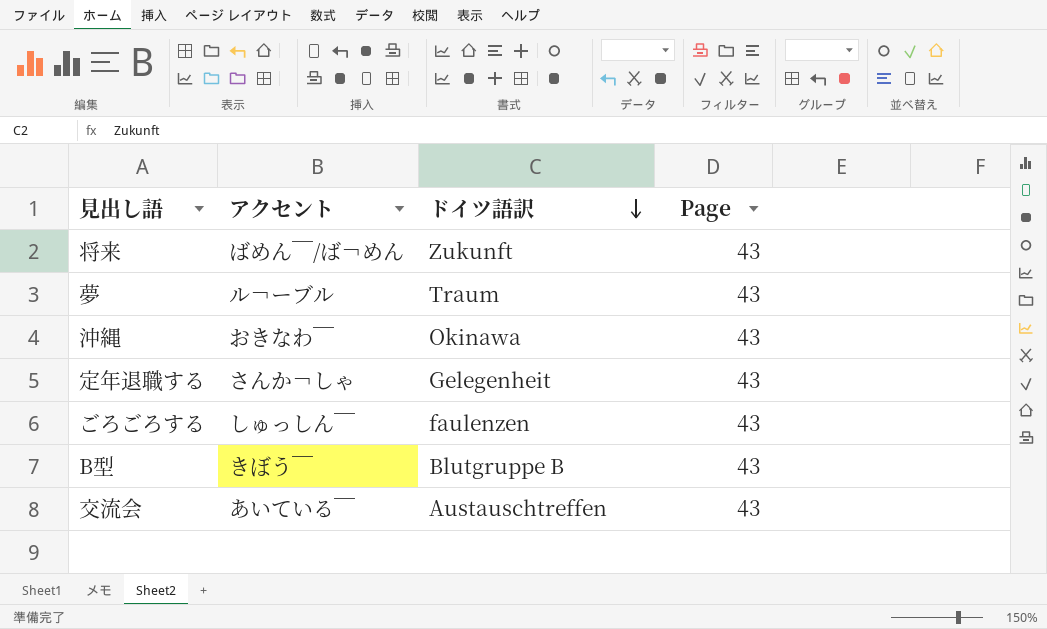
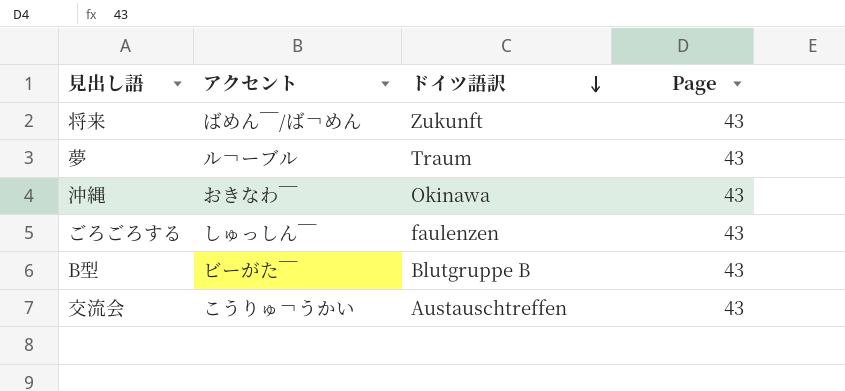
row 定年退職する: さんか￢しゃ | Gelegenheit | 43 -> none
B型 | アクセント: きぼう￣ -> ビーがた￣
交流会 | アクセント: あいている￣ -> こうりゅ￢うかい

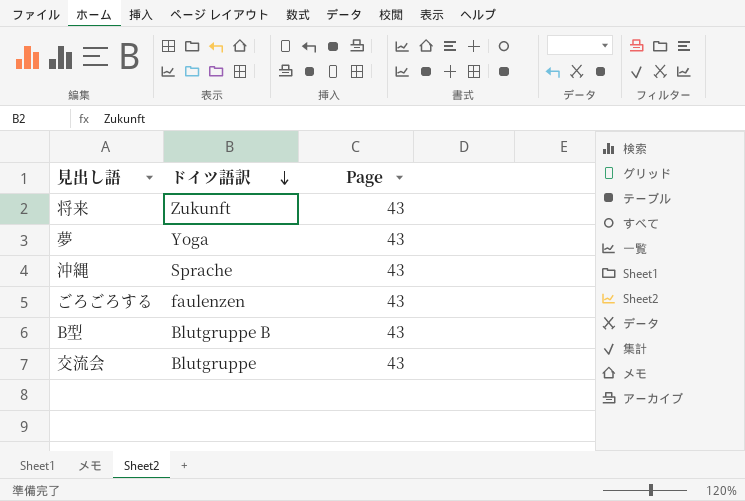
column アクセント | position: 2 -> none
夢 | ドイツ語訳: Traum -> Yoga
沖縄 | ドイツ語訳: Okinawa -> Sprache
交流会 | ドイツ語訳: Austauschtreffen -> Blutgruppe

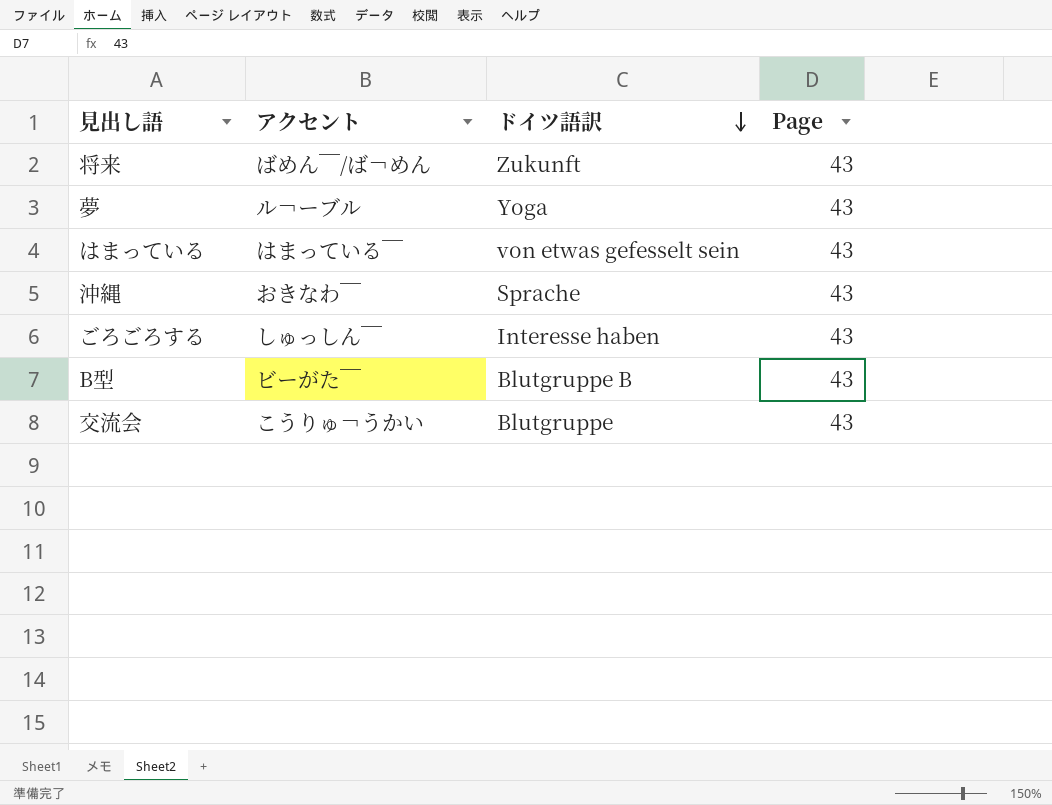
column アクセント | position: none -> 2
row はまっている: none -> はまっている￣ | von etwas gefesselt sein | 43
ごろごろする | ドイツ語訳: faulenzen -> Interesse haben

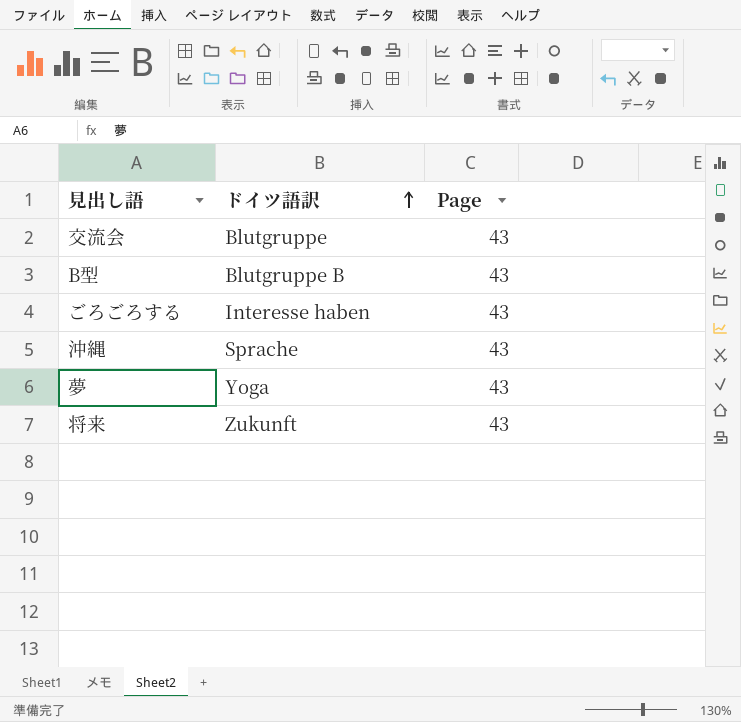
row order: ドイツ語訳 descending -> ドイツ語訳 ascending
column アクセント | position: 2 -> none
row はまっている: はまっている￣ | von etwas gefesselt sein | 43 -> none

